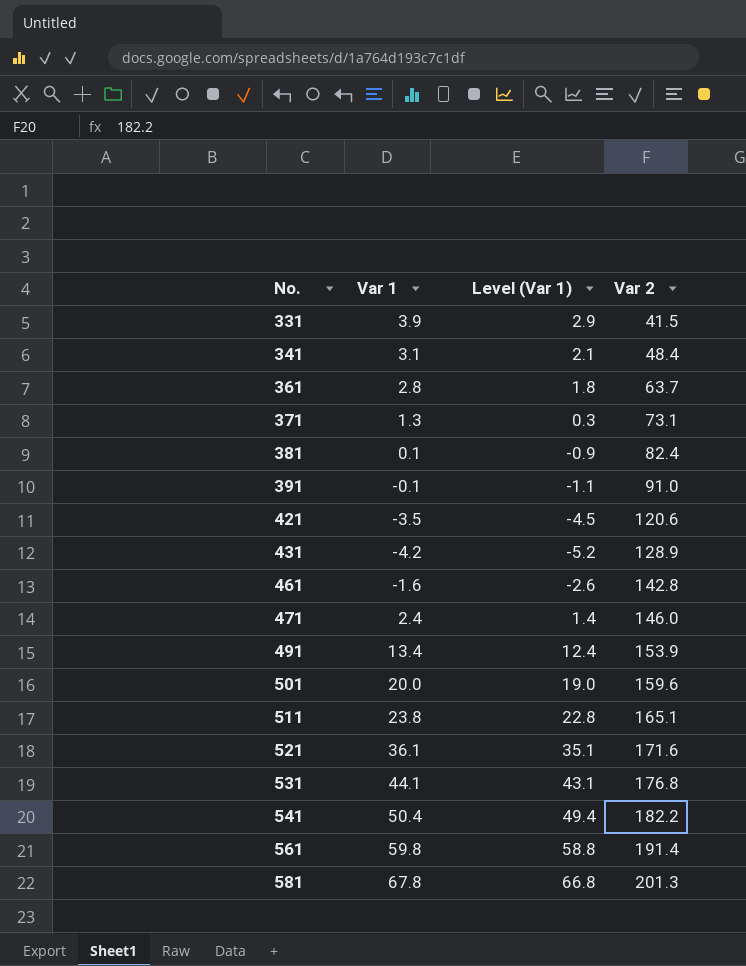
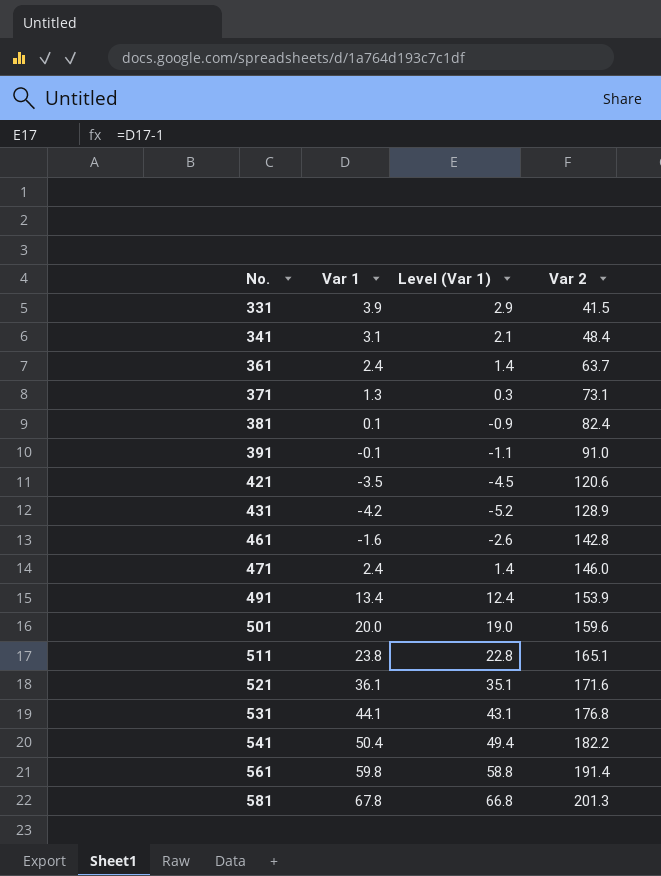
361 | Var 1: 2.8 -> 2.4
361 | Level (Var 1): 1.8 -> 1.4

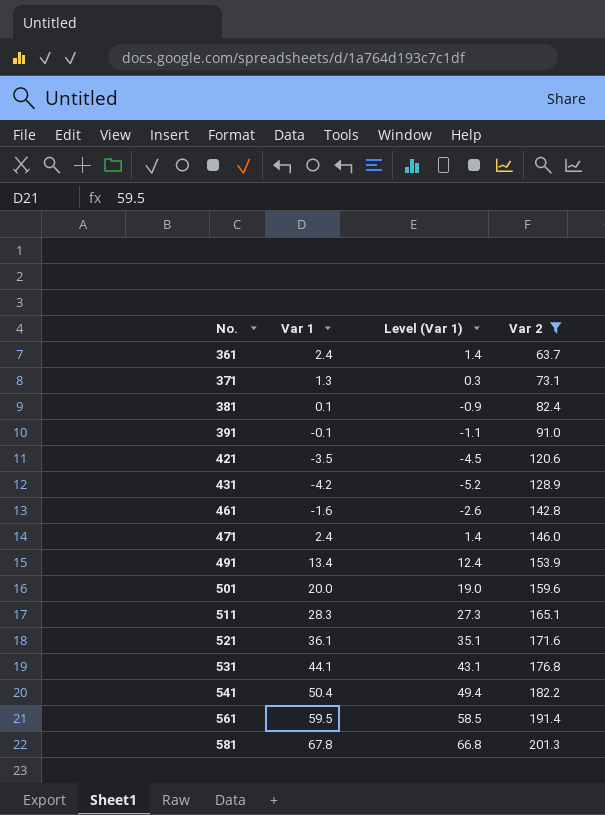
filter: none -> Var 2 >= 63.7
511 | Var 1: 23.8 -> 28.3
511 | Level (Var 1): 22.8 -> 27.3
561 | Var 1: 59.8 -> 59.5
561 | Level (Var 1): 58.8 -> 58.5

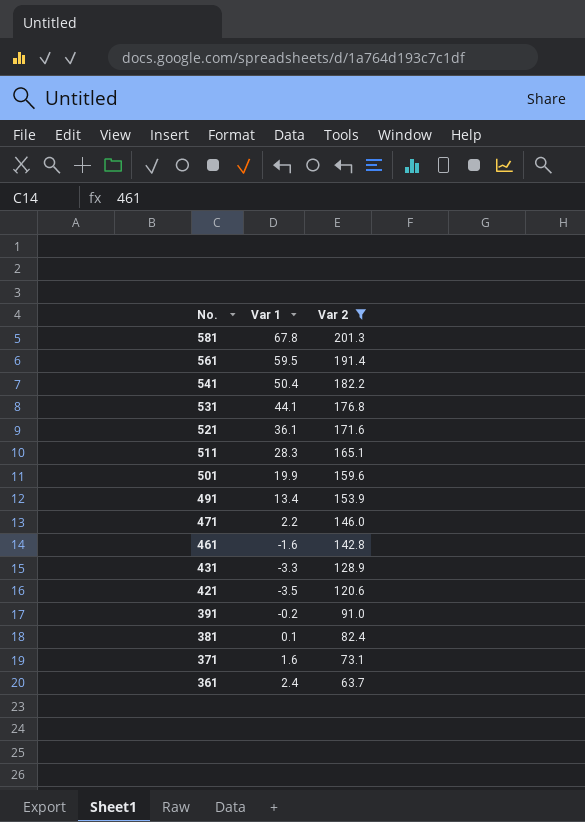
row order: No. ascending -> No. descending
column Level (Var 1) | formula: [Var 1] - 1 -> none
501 | Var 1: 20.0 -> 19.9
471 | Var 1: 2.4 -> 2.2
431 | Var 1: -4.2 -> -3.3
391 | Var 1: -0.1 -> -0.2
371 | Var 1: 1.3 -> 1.6

